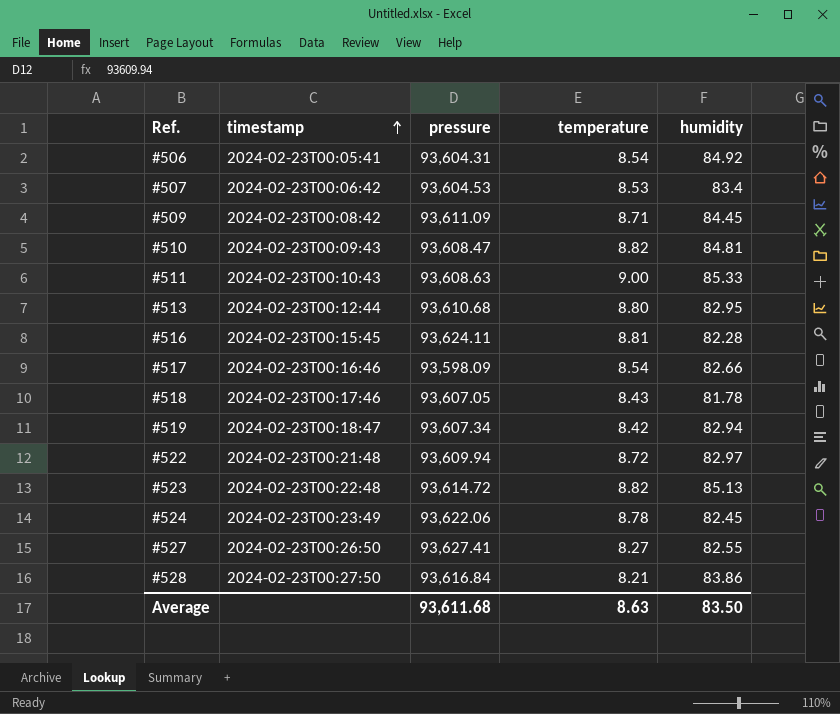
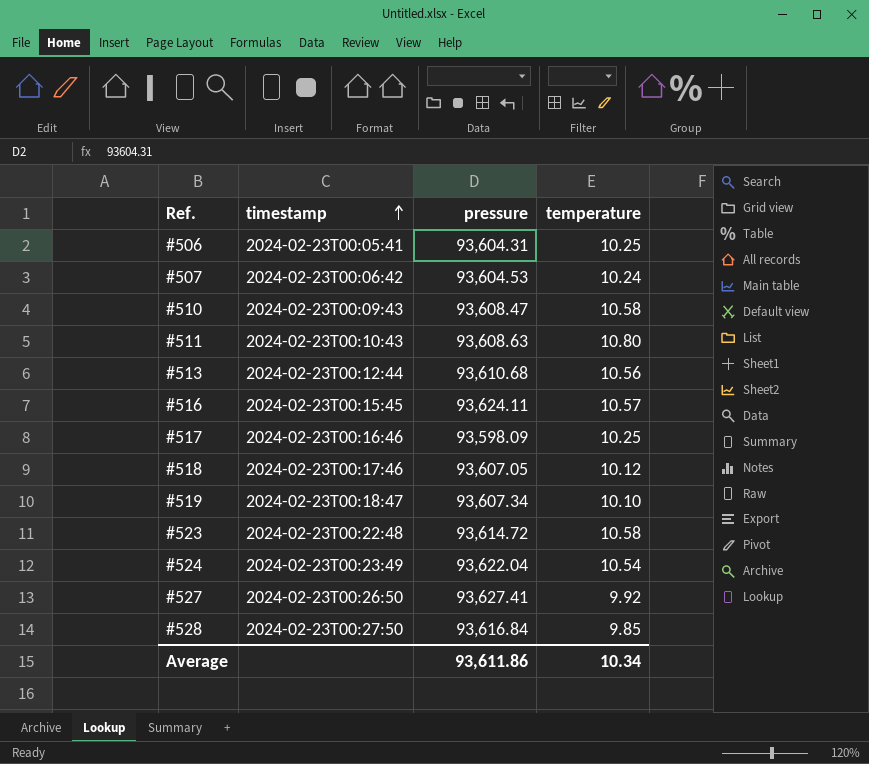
column humidity | position: 5 -> none
row #509: 2024-02-23T00:08:42 | 93,611.09 | 8.71 | 84.45 -> none
row #522: 2024-02-23T00:21:48 | 93,609.94 | 8.72 | 82.97 -> none
#506 | temperature: 8.54 -> 10.25
#507 | temperature: 8.53 -> 10.24
#510 | temperature: 8.82 -> 10.58
#511 | temperature: 9.00 -> 10.80
#513 | temperature: 8.80 -> 10.56
#516 | temperature: 8.81 -> 10.57
#517 | temperature: 8.54 -> 10.25
#518 | temperature: 8.43 -> 10.12
#519 | temperature: 8.42 -> 10.10
#523 | temperature: 8.82 -> 10.58
#524 | pressure: 93,622.06 -> 93,622.04
#524 | temperature: 8.78 -> 10.54
#527 | temperature: 8.27 -> 9.92
#528 | temperature: 8.21 -> 9.85
Average | pressure: 93,611.68 -> 93,611.86
Average | temperature: 8.63 -> 10.34

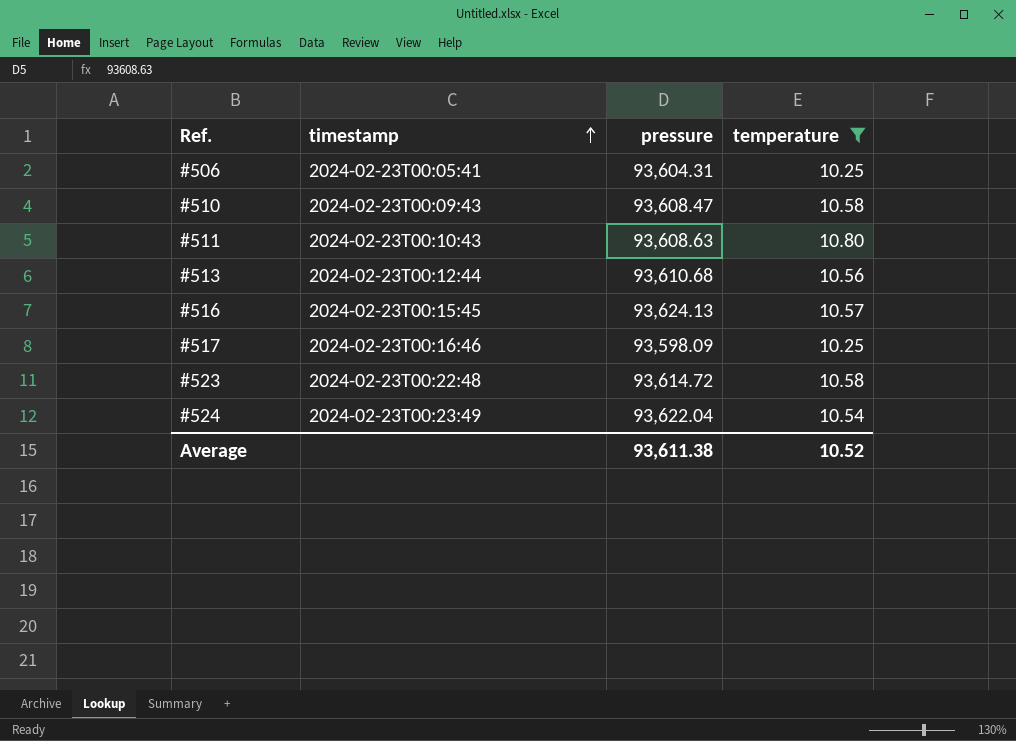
filter: none -> temperature >= 10.25
#516 | pressure: 93,624.11 -> 93,624.13
Average | pressure: 93,611.86 -> 93,611.38
Average | temperature: 10.34 -> 10.52

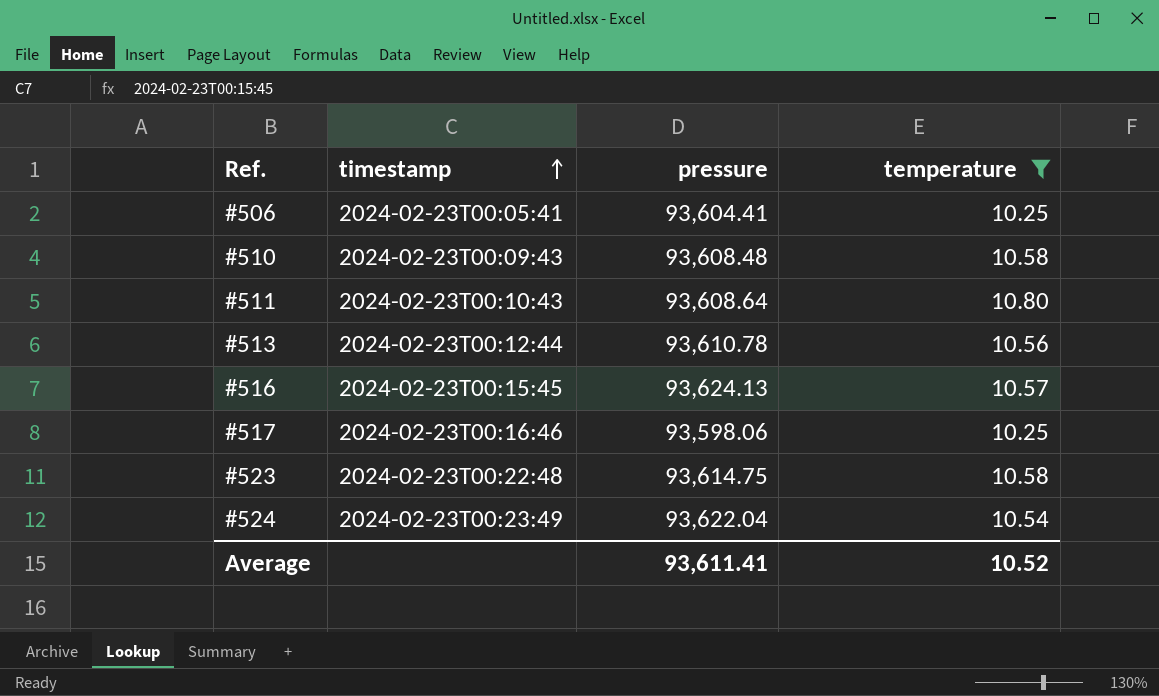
#506 | pressure: 93,604.31 -> 93,604.41
#510 | pressure: 93,608.47 -> 93,608.48
#511 | pressure: 93,608.63 -> 93,608.64
#513 | pressure: 93,610.68 -> 93,610.78
#517 | pressure: 93,598.09 -> 93,598.06
#523 | pressure: 93,614.72 -> 93,614.75
Average | pressure: 93,611.38 -> 93,611.41

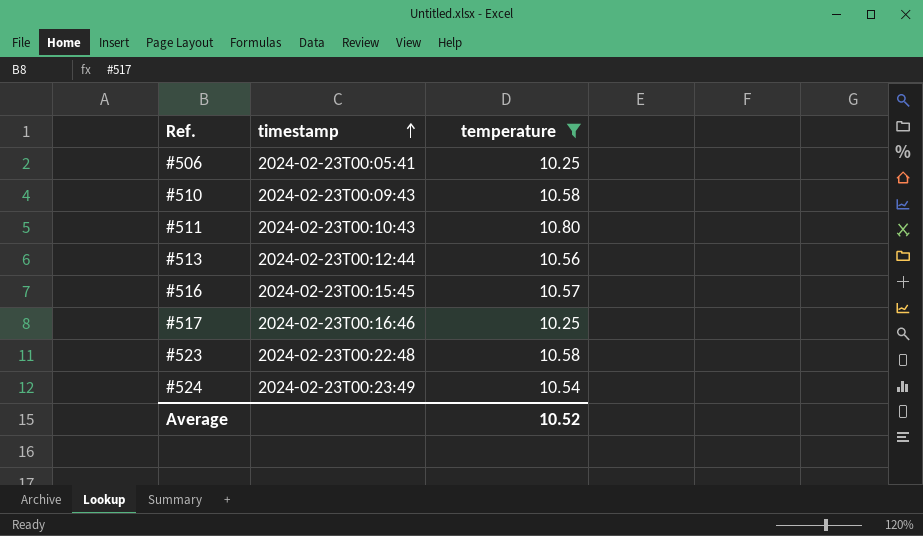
column pressure | position: 3 -> none

